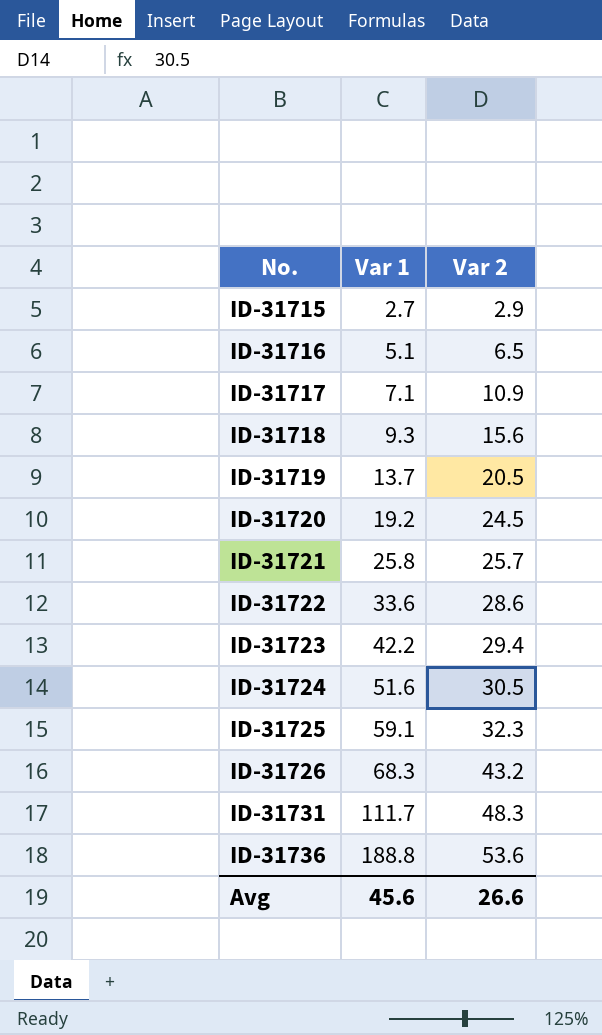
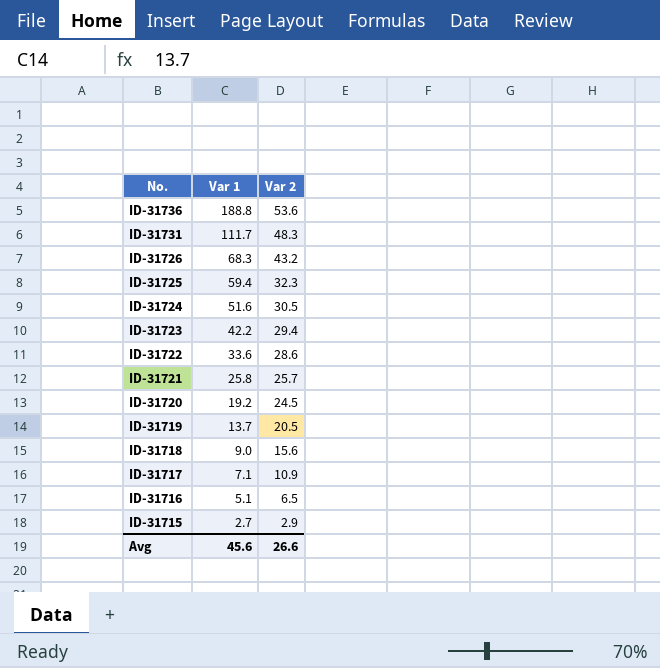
row order: No. ascending -> No. descending
ID-31725 | Var 1: 59.1 -> 59.4
ID-31718 | Var 1: 9.3 -> 9.0

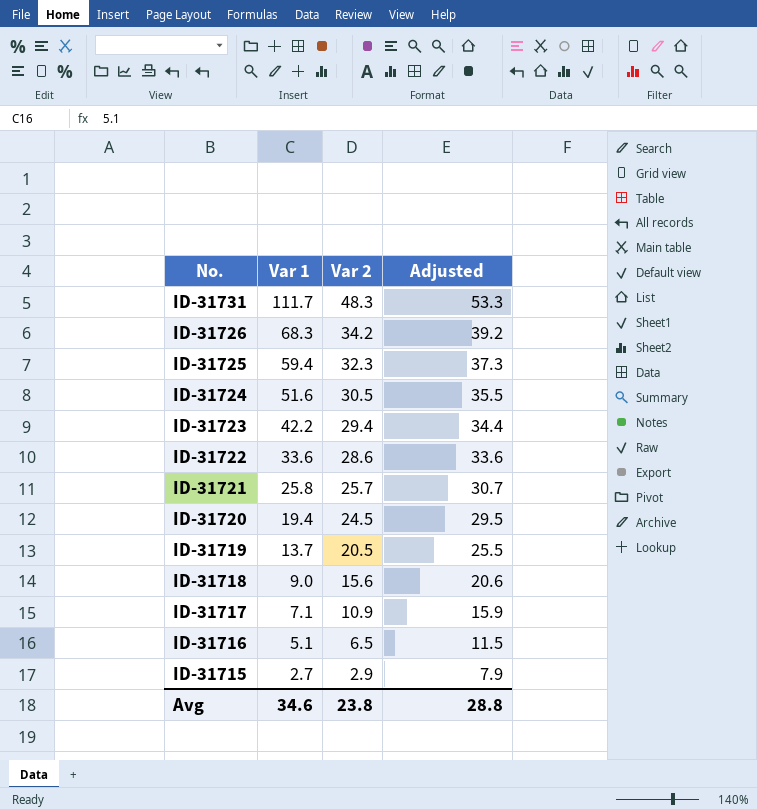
column Adjusted | formula: none -> [Var 2] + 5
row ID-31736: 188.8 | 53.6 -> none
ID-31726 | Var 2: 43.2 -> 34.2
ID-31720 | Var 1: 19.2 -> 19.4
Avg | Var 1: 45.6 -> 34.6
Avg | Var 2: 26.6 -> 23.8

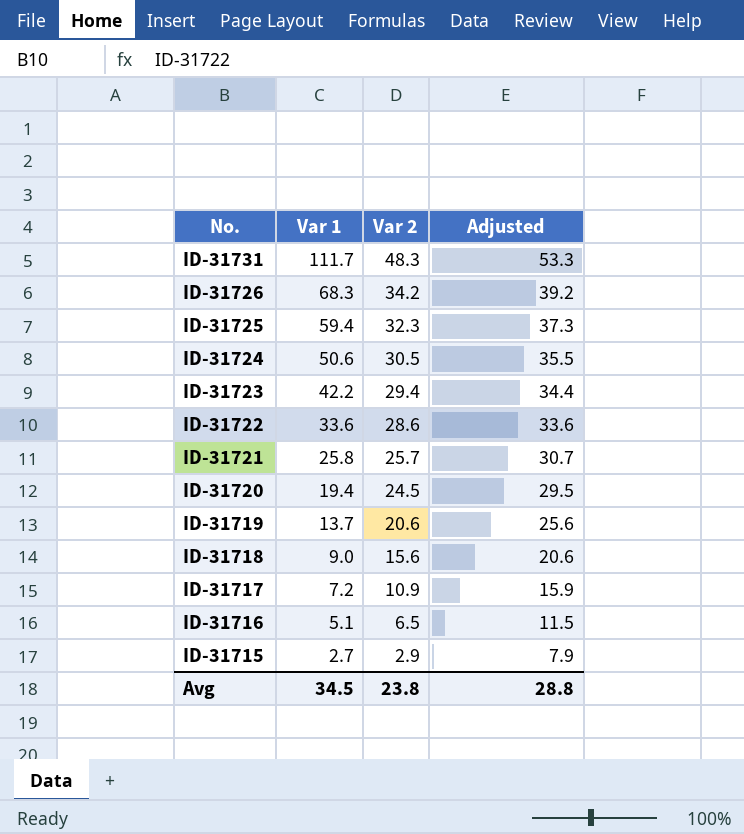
ID-31724 | Var 1: 51.6 -> 50.6
ID-31719 | Var 2: 20.5 -> 20.6
ID-31719 | Adjusted: 25.5 -> 25.6
ID-31717 | Var 1: 7.1 -> 7.2
Avg | Var 1: 34.6 -> 34.5

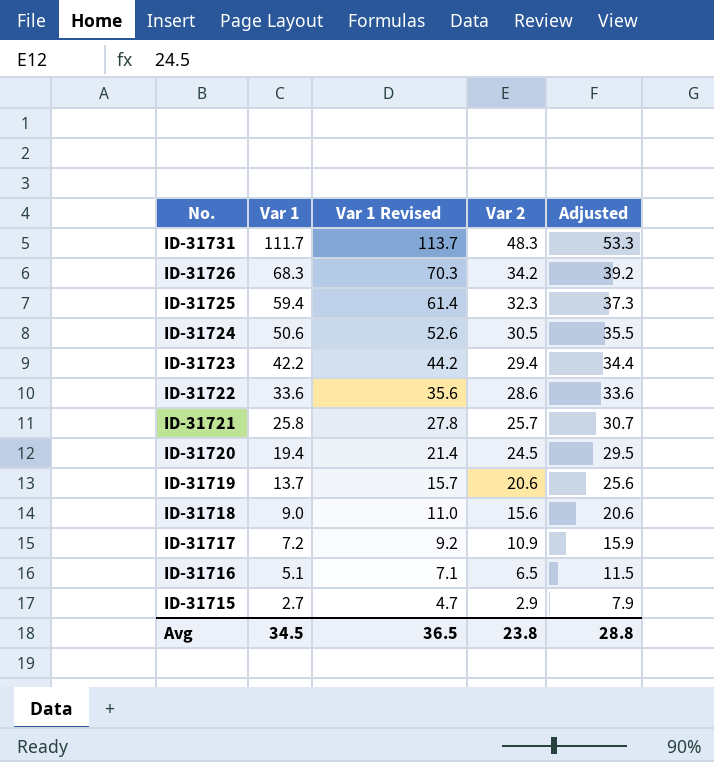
column Var 1 Revised | formula: none -> [Var 1] + 2

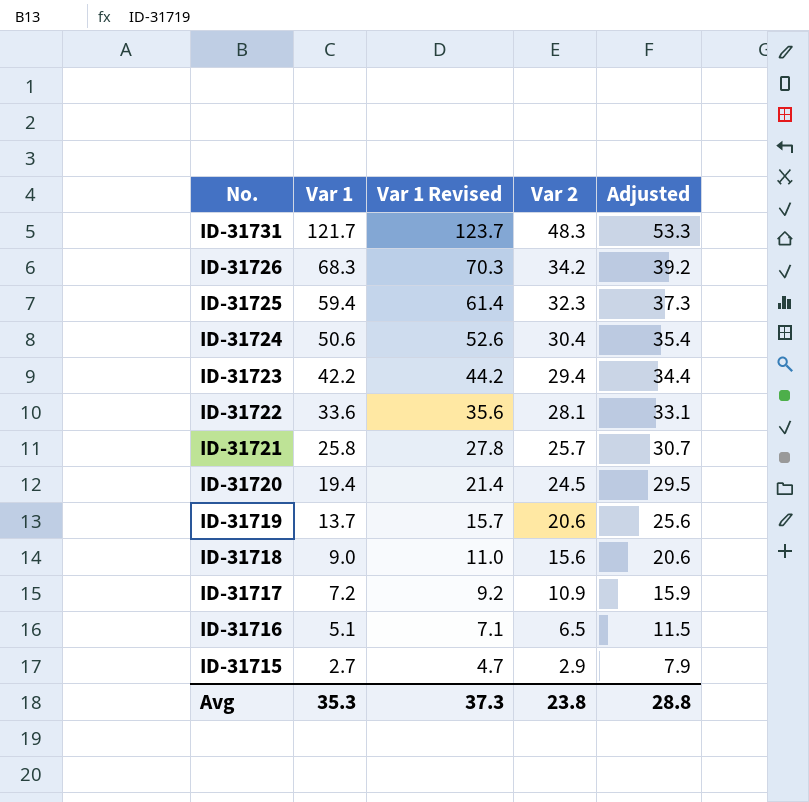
ID-31731 | Var 1: 111.7 -> 121.7
ID-31731 | Var 1 Revised: 113.7 -> 123.7
ID-31724 | Var 2: 30.5 -> 30.4
ID-31724 | Adjusted: 35.5 -> 35.4
ID-31722 | Var 2: 28.6 -> 28.1
ID-31722 | Adjusted: 33.6 -> 33.1
Avg | Var 1: 34.5 -> 35.3
Avg | Var 1 Revised: 36.5 -> 37.3

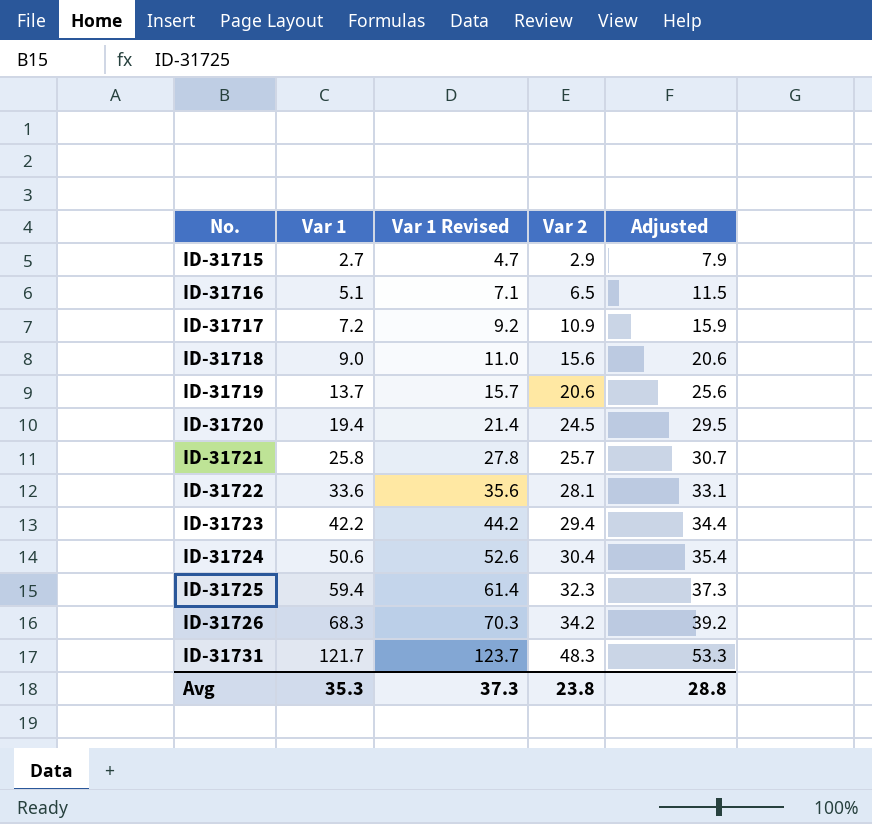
row order: No. descending -> No. ascending

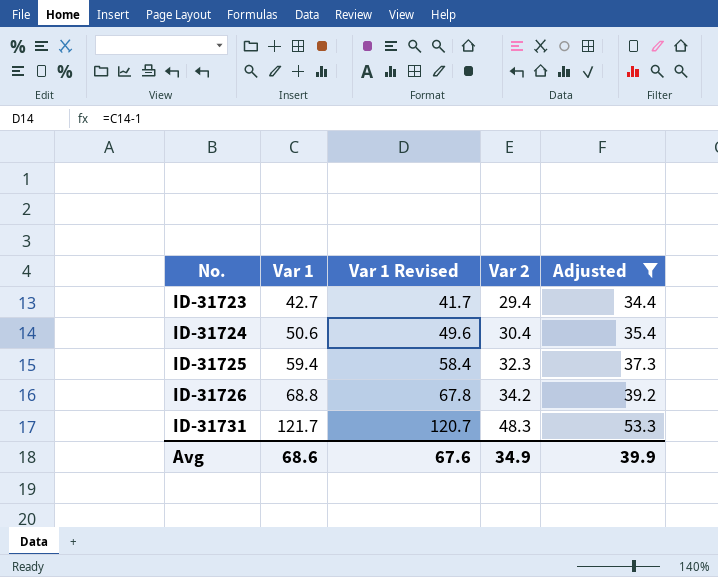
filter: none -> Adjusted >= 34.4
column Var 1 Revised | formula: [Var 1] + 2 -> [Var 1] - 1
ID-31723 | Var 1: 42.2 -> 42.7
ID-31726 | Var 1: 68.3 -> 68.8
Avg | Var 1: 35.3 -> 68.6
Avg | Var 1 Revised: 37.3 -> 67.6
Avg | Var 2: 23.8 -> 34.9
Avg | Adjusted: 28.8 -> 39.9

